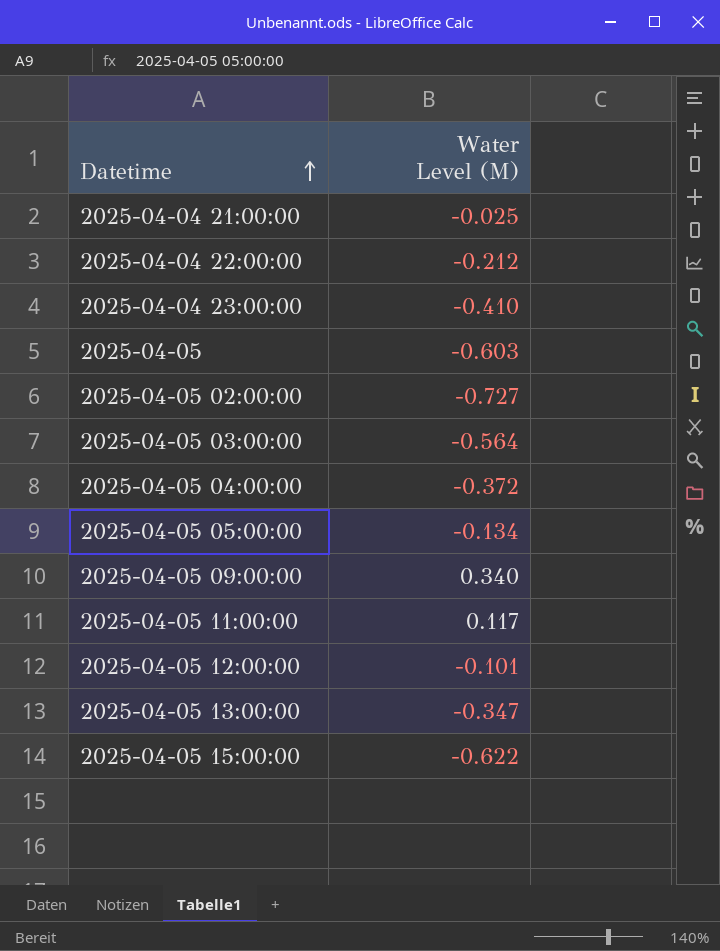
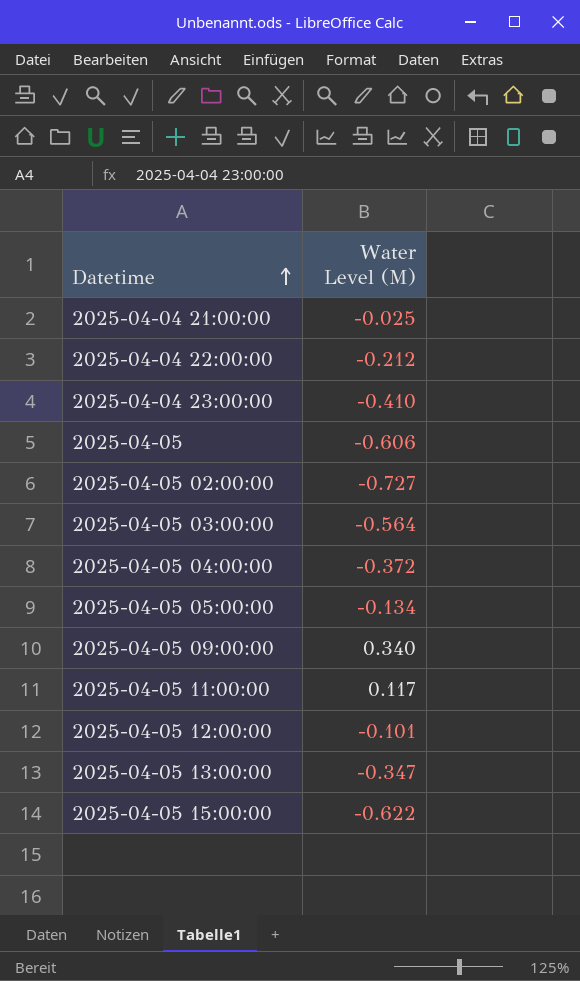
2025-04-05 | Water Level (M): -0.603 -> -0.606

